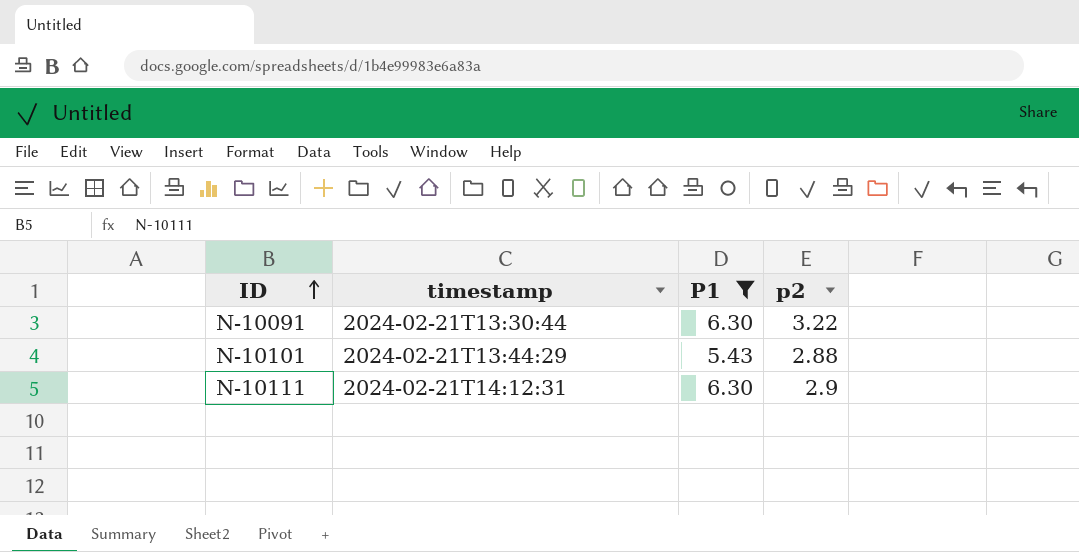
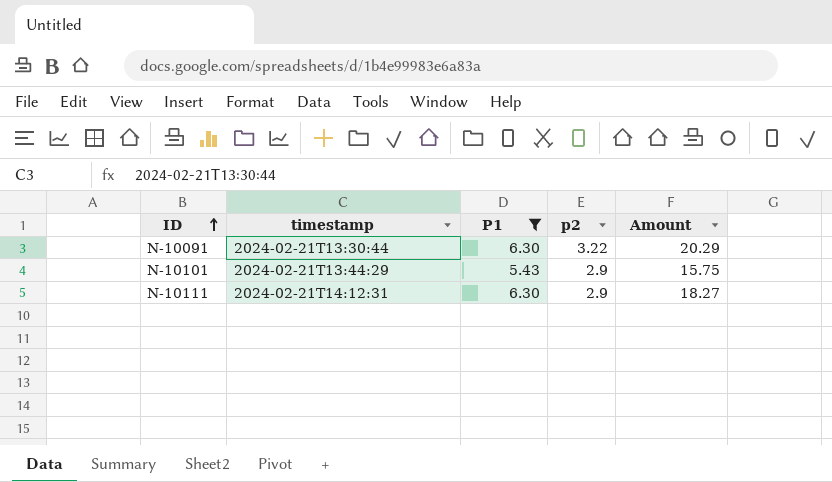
column Amount | formula: none -> [P1] * [p2]
N-10101 | p2: 2.88 -> 2.9

